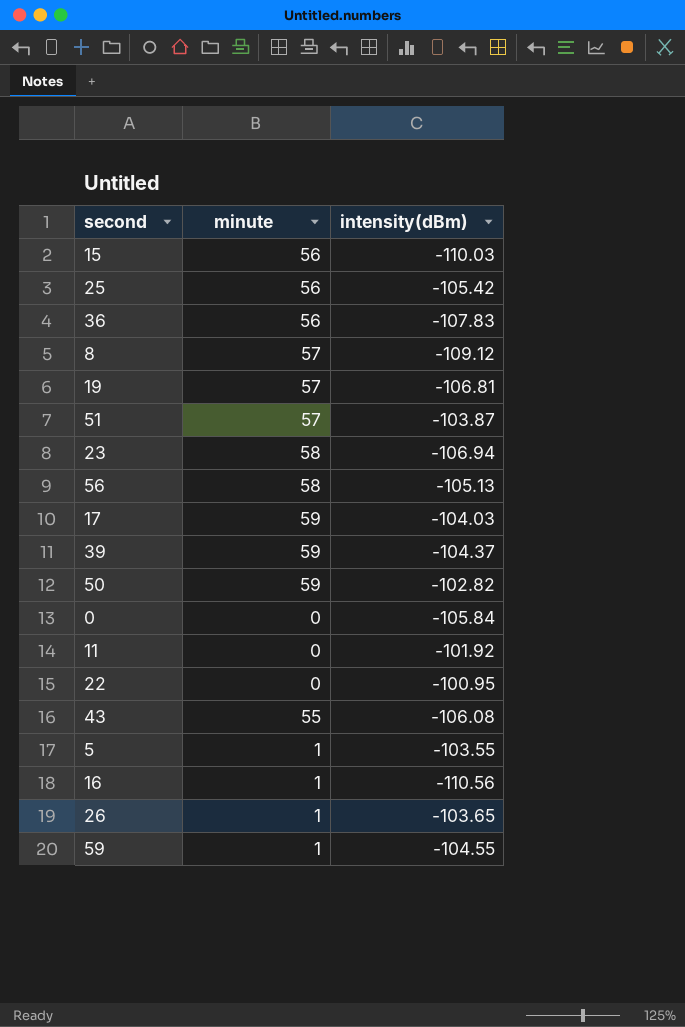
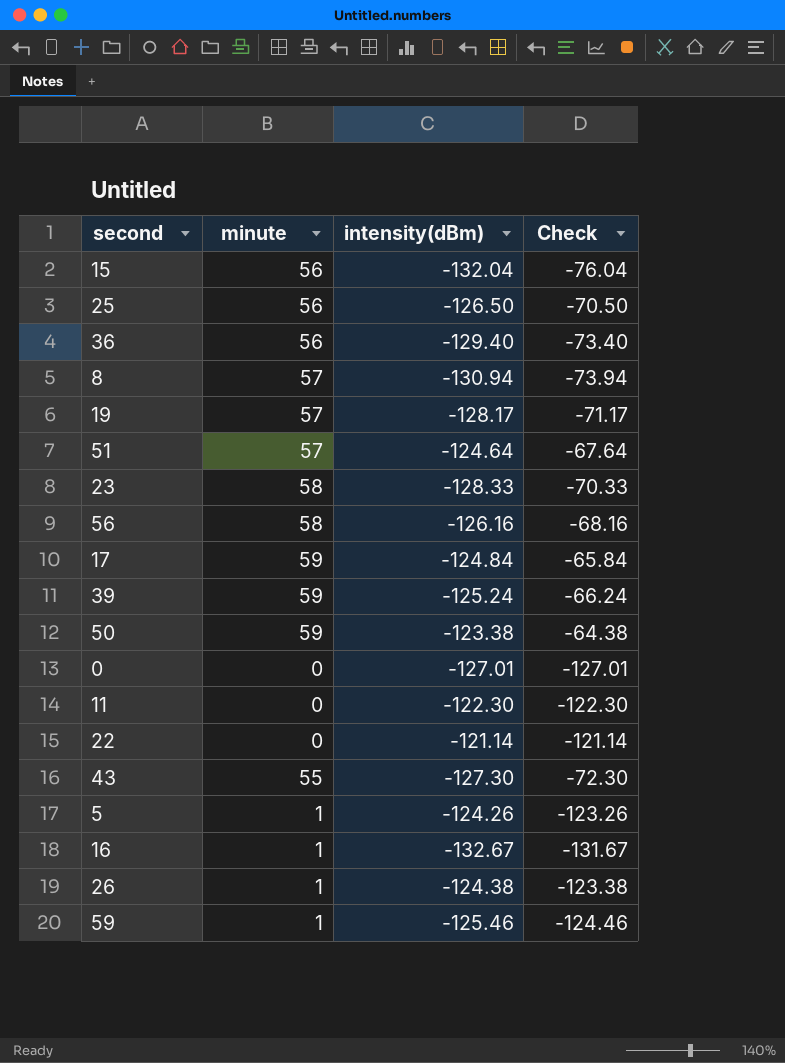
column Check | formula: none -> [minute] + [intensity(dBm)]
15 | intensity(dBm): -110.03 -> -132.04
25 | intensity(dBm): -105.42 -> -126.50
36 | intensity(dBm): -107.83 -> -129.40
8 | intensity(dBm): -109.12 -> -130.94
19 | intensity(dBm): -106.81 -> -128.17
51 | intensity(dBm): -103.87 -> -124.64
23 | intensity(dBm): -106.94 -> -128.33
56 | intensity(dBm): -105.13 -> -126.16
17 | intensity(dBm): -104.03 -> -124.84
39 | intensity(dBm): -104.37 -> -125.24
50 | intensity(dBm): -102.82 -> -123.38
0 | intensity(dBm): -105.84 -> -127.01
11 | intensity(dBm): -101.92 -> -122.30
22 | intensity(dBm): -100.95 -> -121.14
43 | intensity(dBm): -106.08 -> -127.30
5 | intensity(dBm): -103.55 -> -124.26
16 | intensity(dBm): -110.56 -> -132.67
26 | intensity(dBm): -103.65 -> -124.38
59 | intensity(dBm): -104.55 -> -125.46

